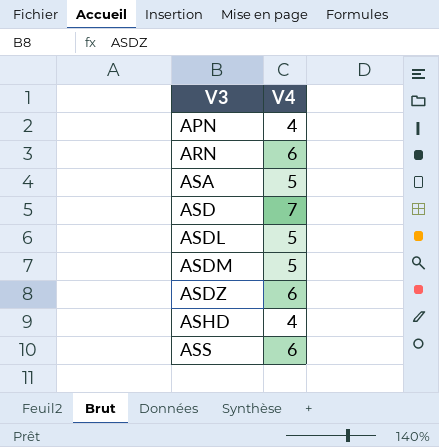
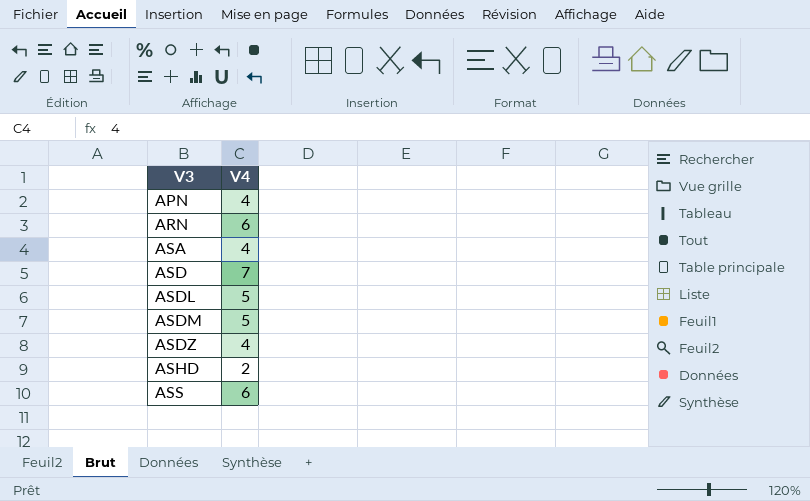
ASA | V4: 5 -> 4
ASDZ | V4: 6 -> 4
ASHD | V4: 4 -> 2

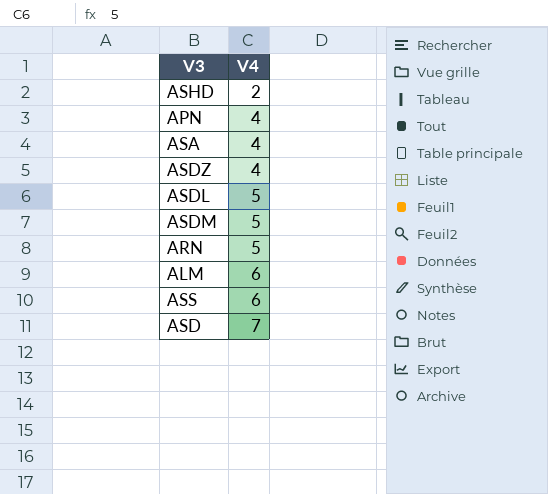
row order: V3 ascending -> V4 ascending
ARN | V4: 6 -> 5
row ALM: none -> 6

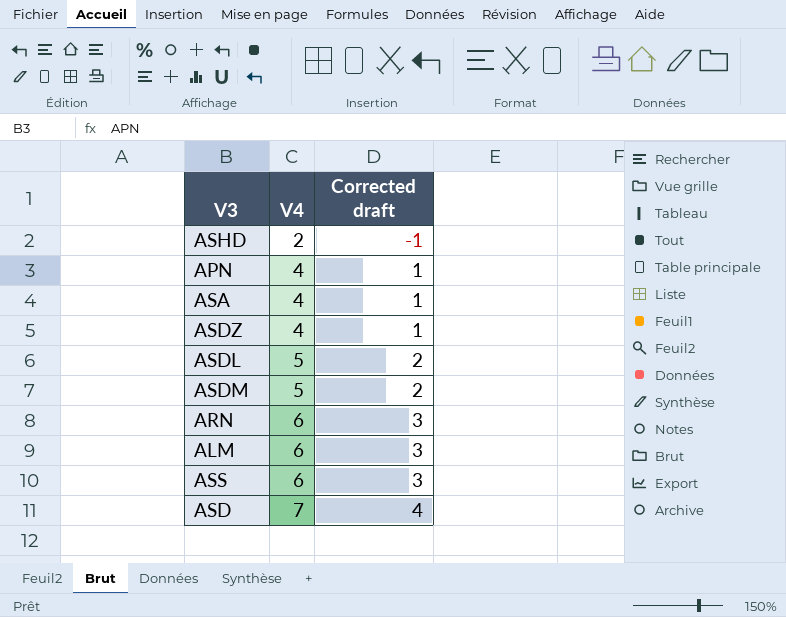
column Corrected draft | formula: none -> [V4] - 3
ARN | V4: 5 -> 6

